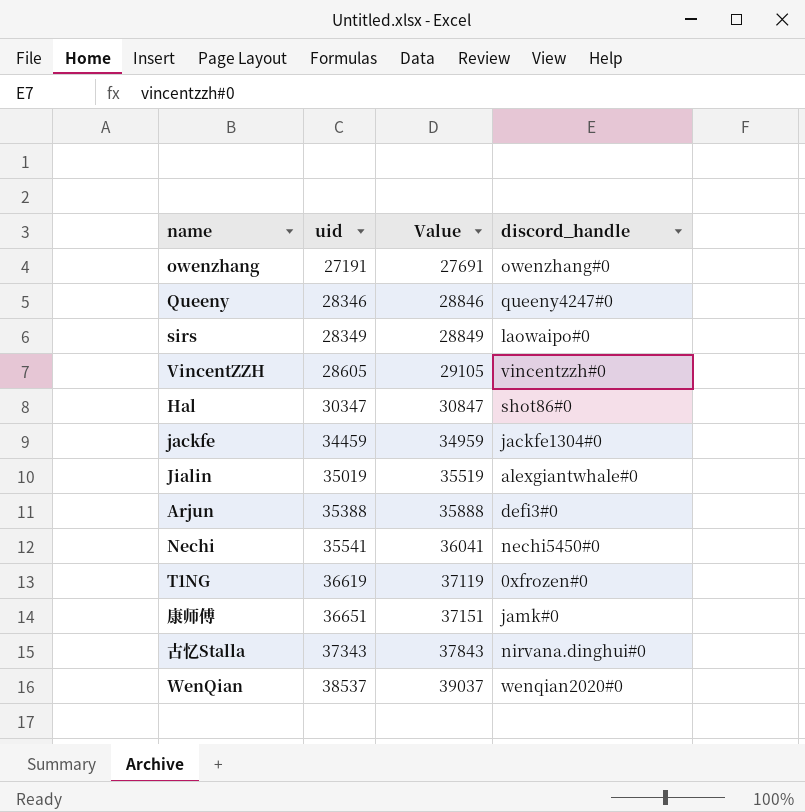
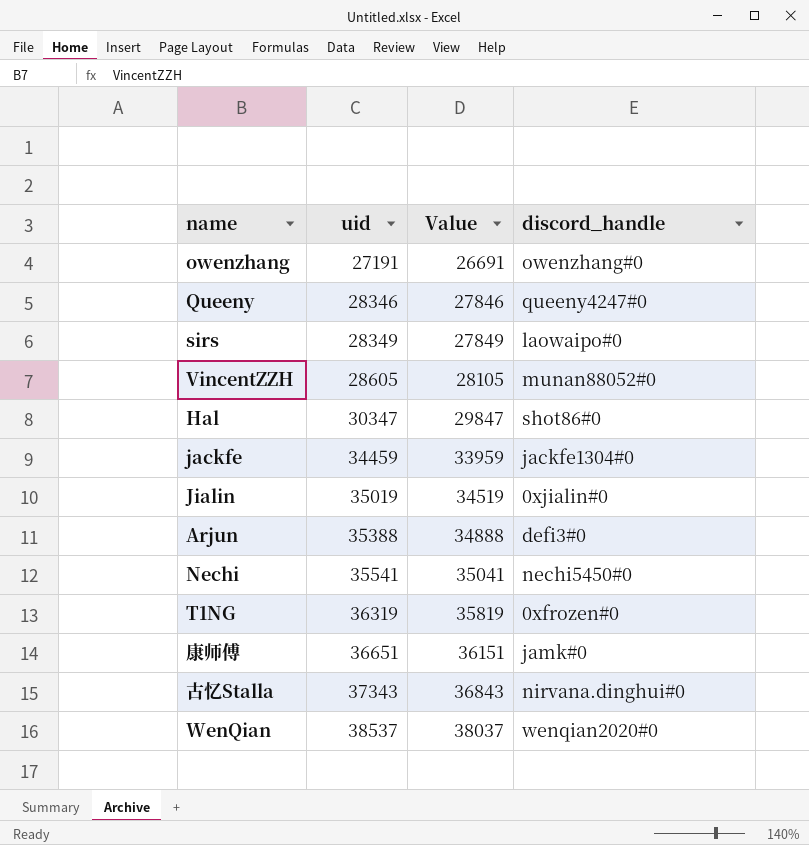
column Value | formula: [uid] + 500 -> [uid] - 500
VincentZZH | discord_handle: vincentzzh#0 -> munan88052#0
Jialin | discord_handle: alexgiantwhale#0 -> 0xjialin#0
T1NG | uid: 36619 -> 36319

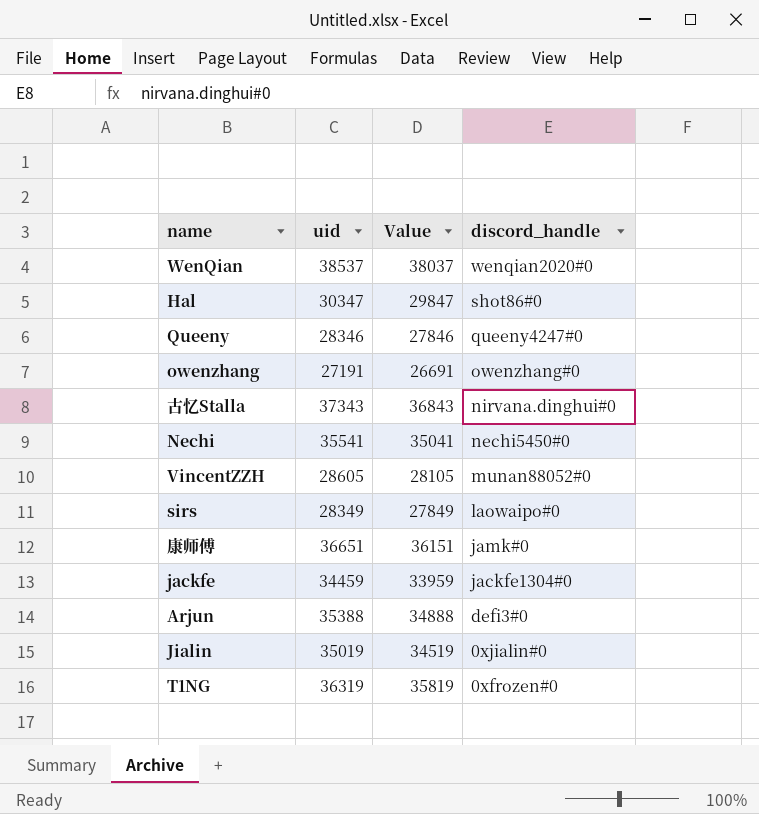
row order: uid ascending -> discord_handle descending

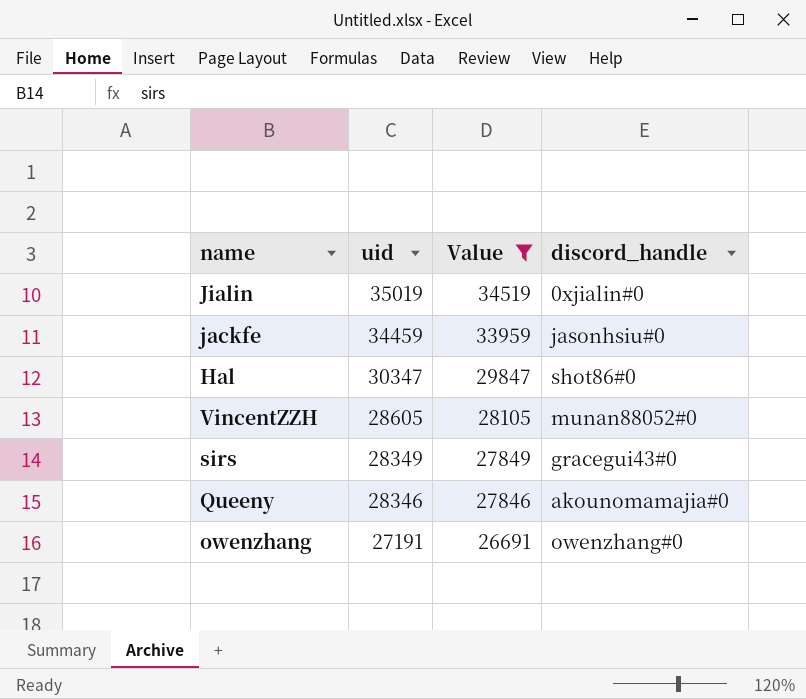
filter: none -> Value <= 34519
row order: discord_handle descending -> uid descending
jackfe | discord_handle: jackfe1304#0 -> jasonhsiu#0
sirs | discord_handle: laowaipo#0 -> gracegui43#0
Queeny | discord_handle: queeny4247#0 -> akounomamajia#0

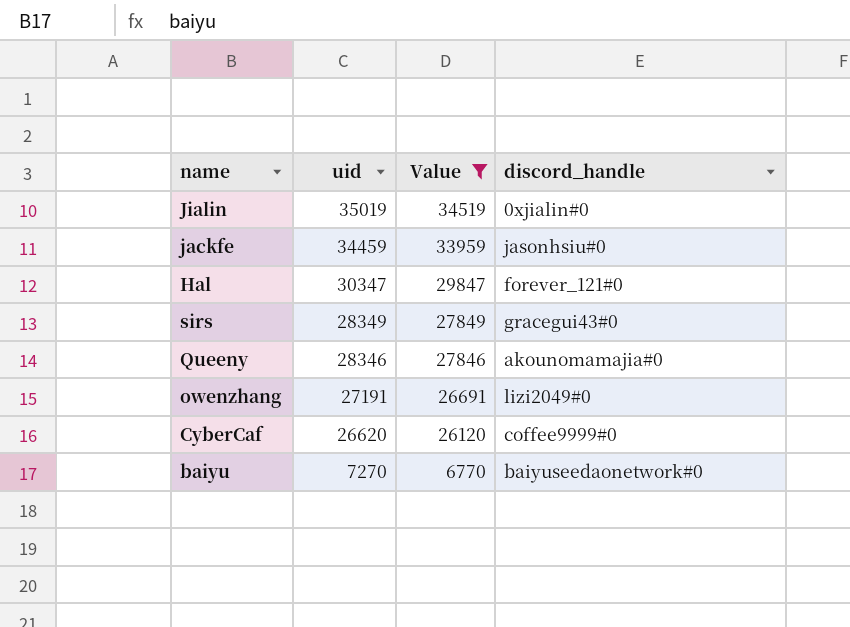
row VincentZZH: 28605 | 28105 | munan88052#0 -> none
Hal | discord_handle: shot86#0 -> forever_121#0
owenzhang | discord_handle: owenzhang#0 -> lizi2049#0
row CyberCaf: none -> 26620 | 26120 | coffee9999#0
row baiyu: none -> 7270 | 6770 | baiyuseedaonetwork#0

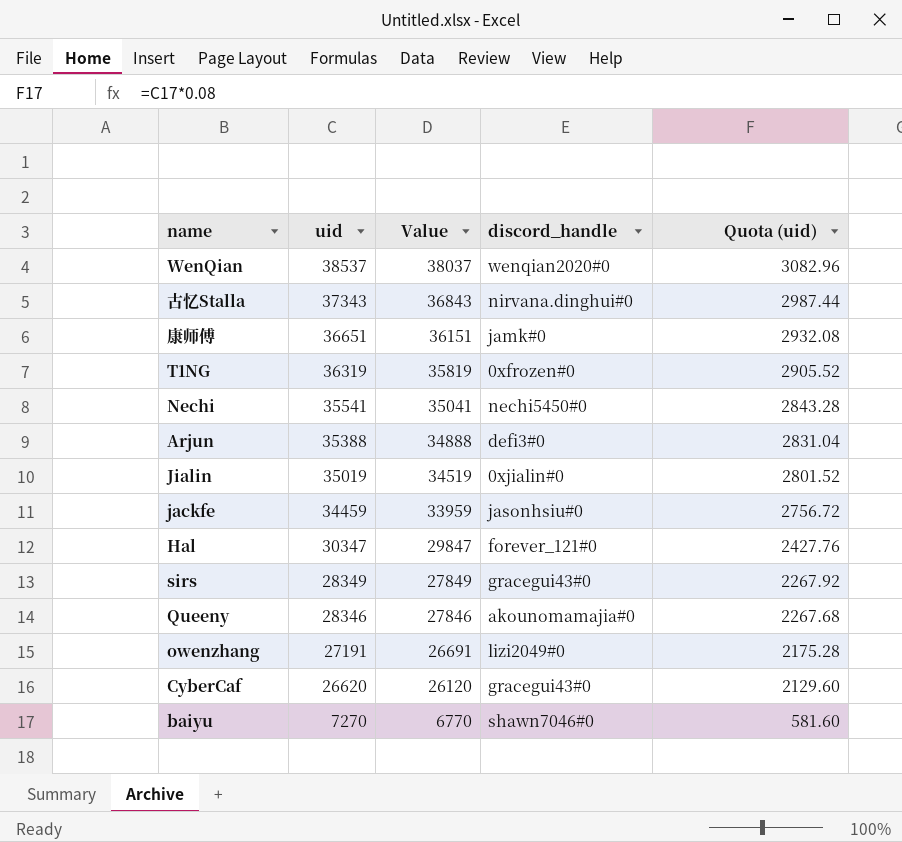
filter: Value <= 34519 -> none
column Quota (uid) | formula: none -> [uid] * 0.08
CyberCaf | discord_handle: coffee9999#0 -> gracegui43#0
baiyu | discord_handle: baiyuseedaonetwork#0 -> shawn7046#0

